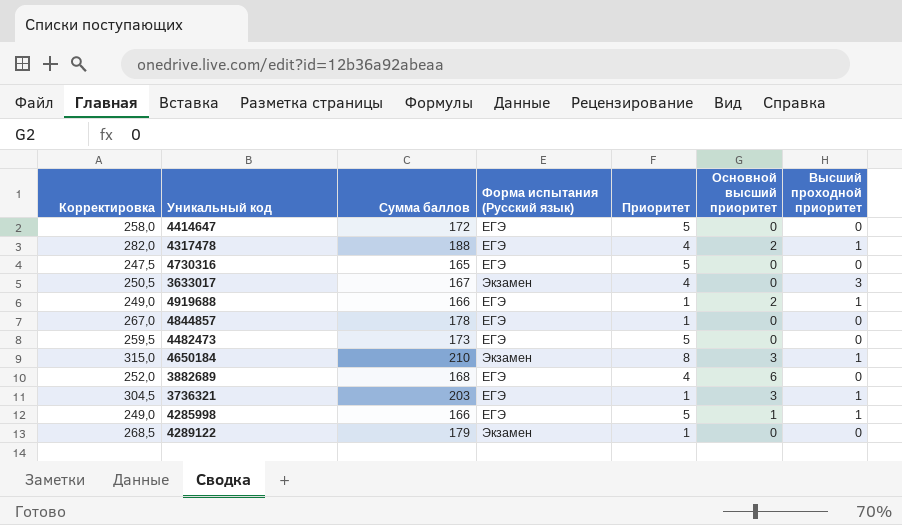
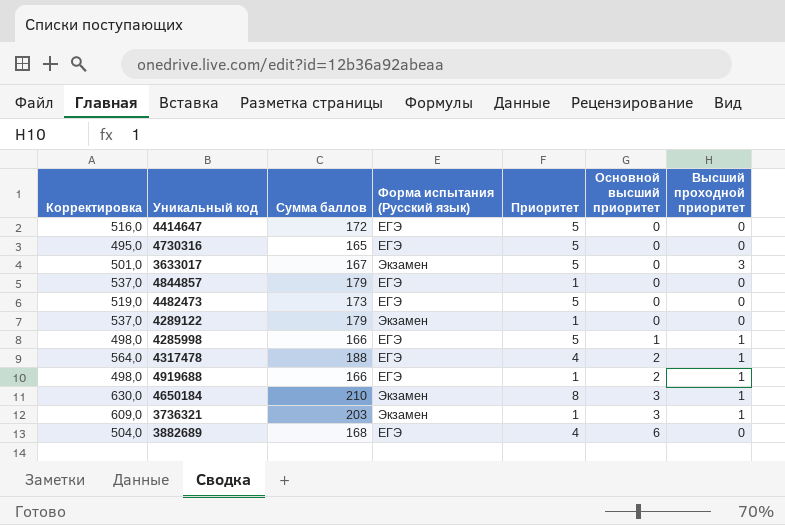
row order: none -> Основной высший приоритет ascending
column Корректировка | formula: [Сумма баллов] * 1,5 -> [Сумма баллов] * 3
3633017 | Приоритет: 4 -> 5
4844857 | Сумма баллов: 178 -> 179
3736321 | Форма испытания (Русский язык): ЕГЭ -> Экзамен

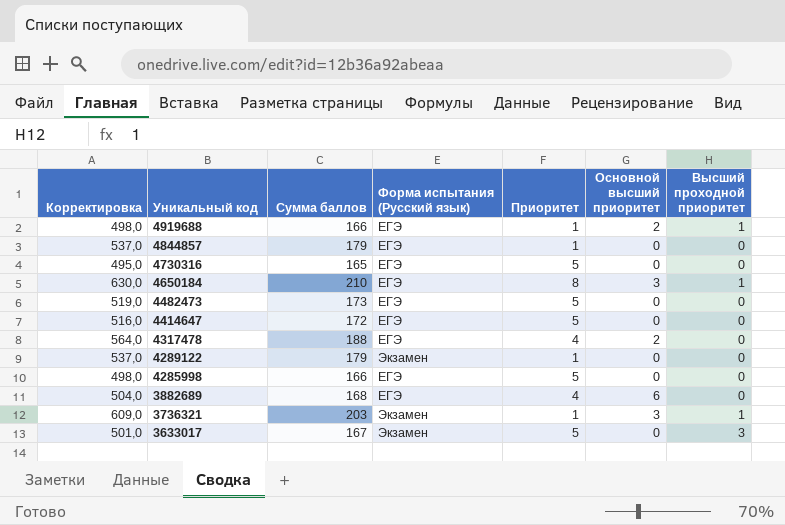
row order: Основной высший приоритет ascending -> Уникальный код descending
4650184 | Форма испытания (Русский язык): Экзамен -> ЕГЭ
4317478 | Высший проходной приоритет: 1 -> 0
4285998 | Основной высший приоритет: 1 -> 0
4285998 | Высший проходной приоритет: 1 -> 0

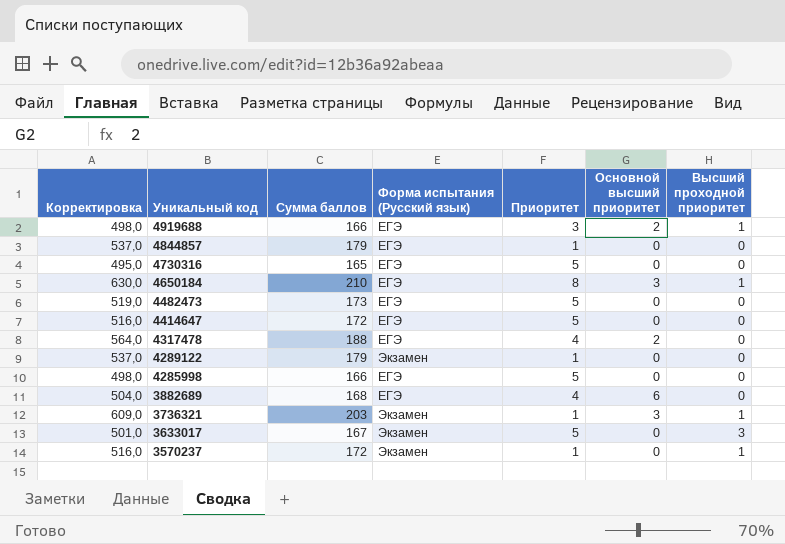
4919688 | Приоритет: 1 -> 3
row 3570237: none -> 516,0 | 172 | Экзамен | 1 | 0 | 1

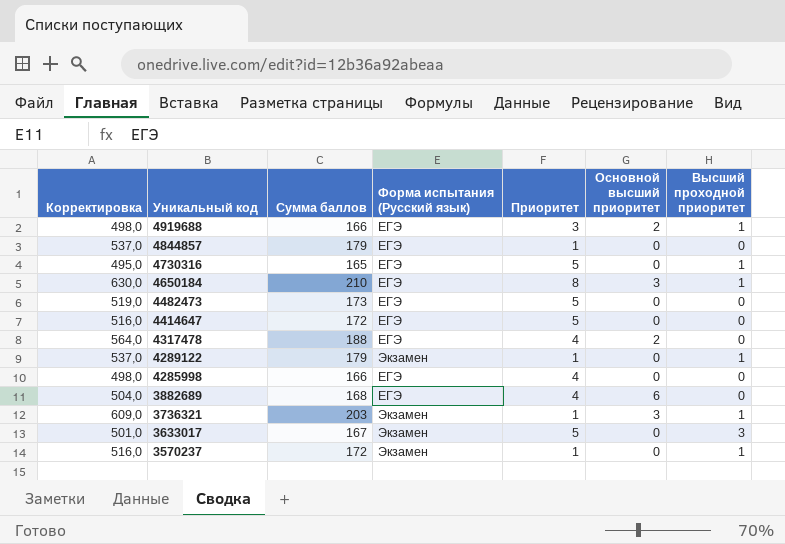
4730316 | Высший проходной приоритет: 0 -> 1
4289122 | Высший проходной приоритет: 0 -> 1
4285998 | Приоритет: 5 -> 4

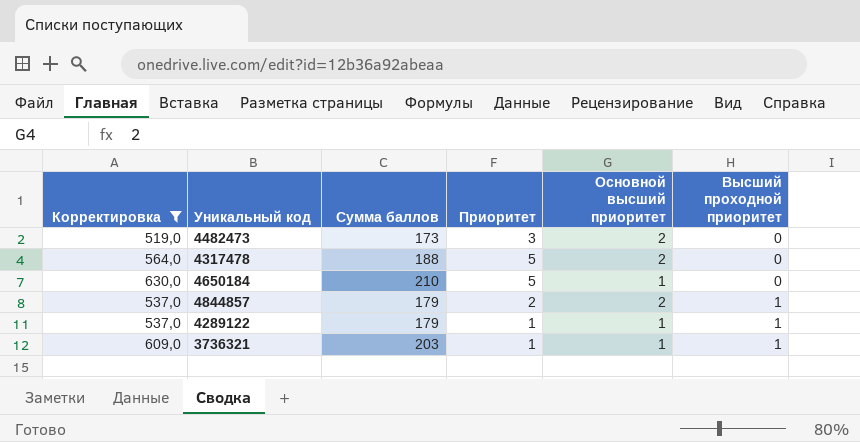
filter: none -> Корректировка >= 519,0
row order: Уникальный код descending -> Высший проходной приоритет ascending
column Форма испытания (Русский язык) | position: 4 -> none
4482473 | Приоритет: 5 -> 3
4482473 | Основной высший приоритет: 0 -> 2
4317478 | Приоритет: 4 -> 5
4650184 | Приоритет: 8 -> 5
4650184 | Основной высший приоритет: 3 -> 1
4650184 | Высший проходной приоритет: 1 -> 0
4844857 | Приоритет: 1 -> 2
4844857 | Основной высший приоритет: 0 -> 2
4844857 | Высший проходной приоритет: 0 -> 1
4289122 | Основной высший приоритет: 0 -> 1
3736321 | Основной высший приоритет: 3 -> 1

